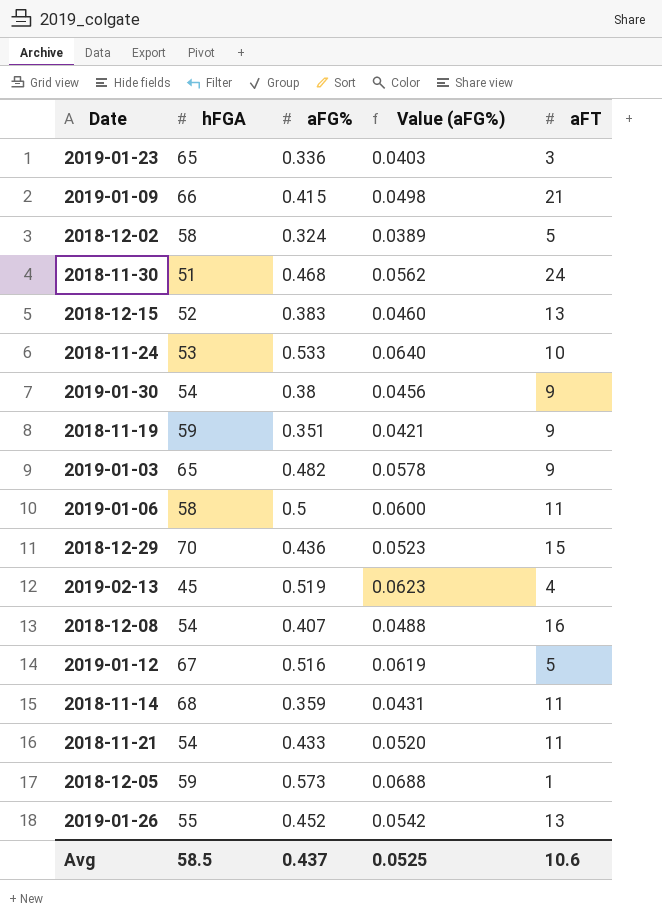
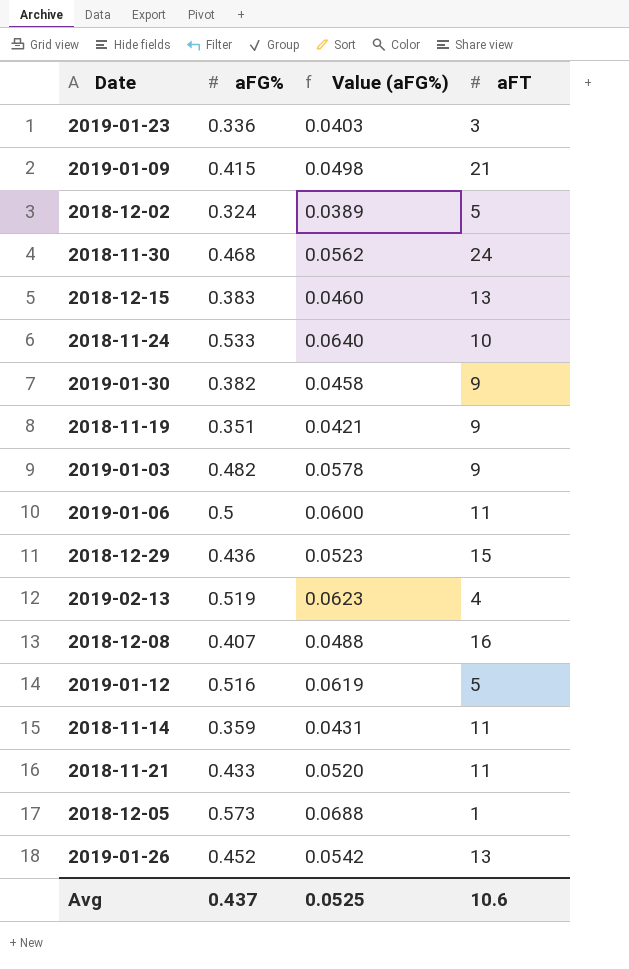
column hFGA | position: 2 -> none
2019-01-30 | aFG%: 0.38 -> 0.382
2019-01-30 | Value (aFG%): 0.0456 -> 0.0458

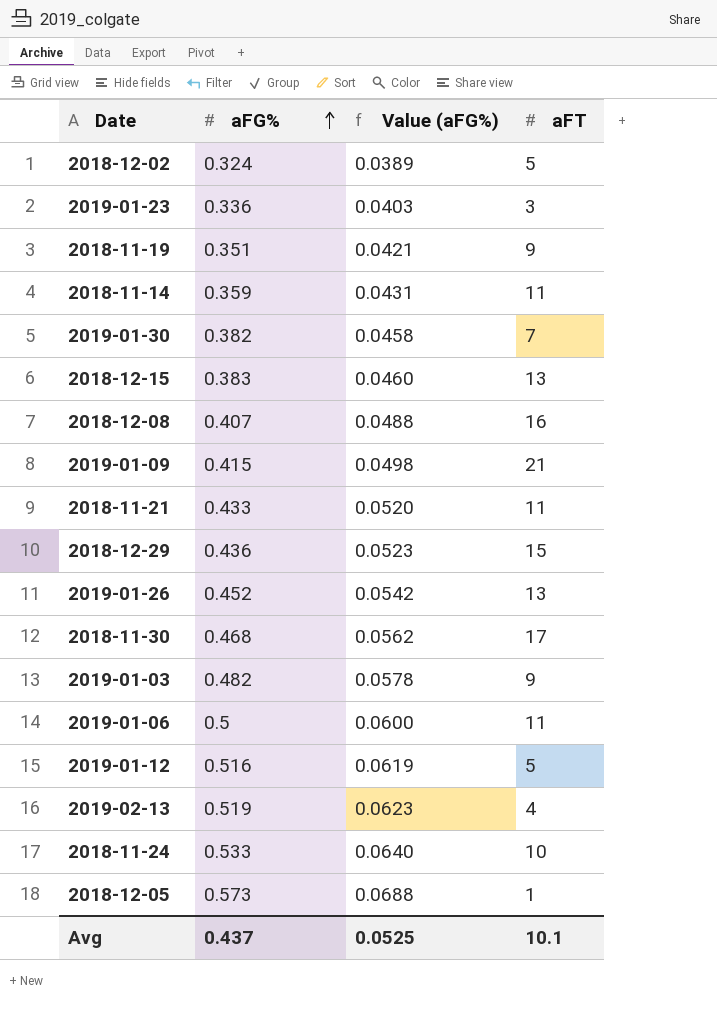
row order: none -> aFG% ascending
2019-01-30 | aFT: 9 -> 7
2018-11-30 | aFT: 24 -> 17
Avg | aFT: 10.6 -> 10.1

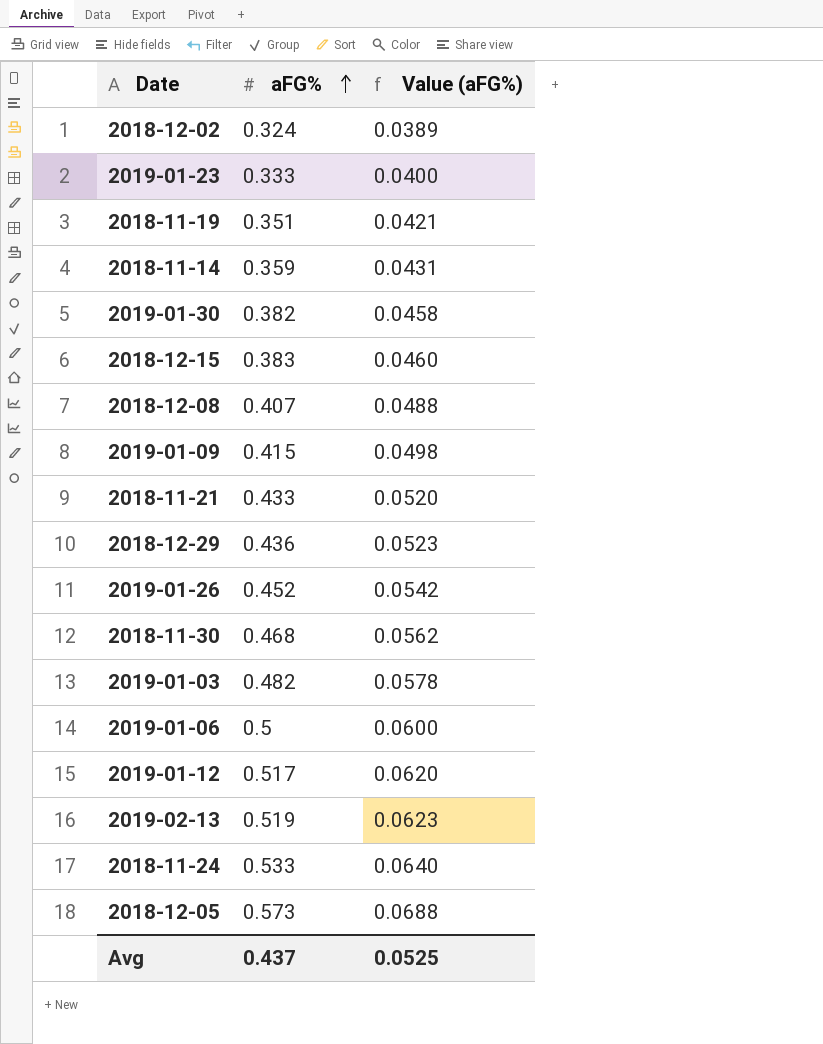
column aFT | position: 4 -> none
2019-01-23 | aFG%: 0.336 -> 0.333
2019-01-23 | Value (aFG%): 0.0403 -> 0.0400
2019-01-12 | aFG%: 0.516 -> 0.517
2019-01-12 | Value (aFG%): 0.0619 -> 0.0620

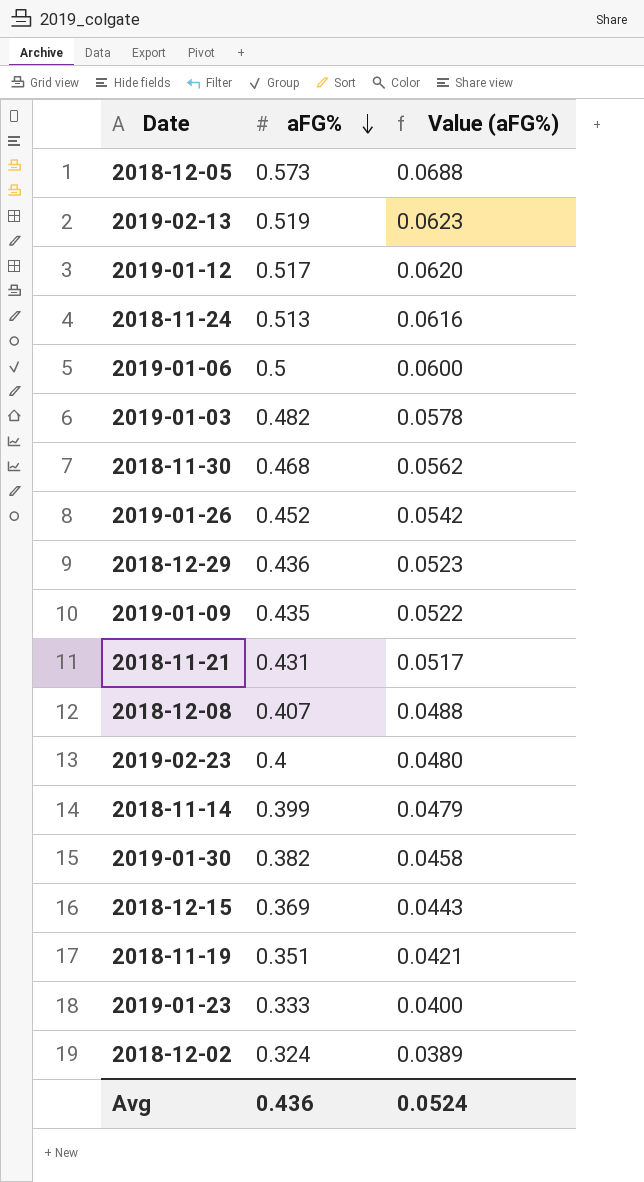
row order: aFG% ascending -> aFG% descending
2018-11-24 | aFG%: 0.533 -> 0.513
2018-11-24 | Value (aFG%): 0.0640 -> 0.0616
2019-01-09 | aFG%: 0.415 -> 0.435
2019-01-09 | Value (aFG%): 0.0498 -> 0.0522
2018-11-21 | aFG%: 0.433 -> 0.431
2018-11-21 | Value (aFG%): 0.0520 -> 0.0517
row 2019-02-23: none -> 0.4 | 0.0480
2018-11-14 | aFG%: 0.359 -> 0.399
2018-11-14 | Value (aFG%): 0.0431 -> 0.0479
2018-12-15 | aFG%: 0.383 -> 0.369
2018-12-15 | Value (aFG%): 0.0460 -> 0.0443
Avg | aFG%: 0.437 -> 0.436
Avg | Value (aFG%): 0.0525 -> 0.0524

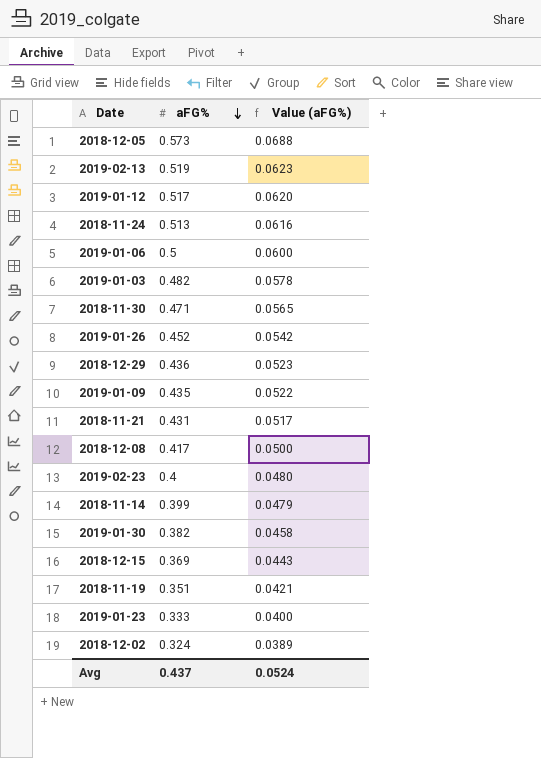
2018-11-30 | aFG%: 0.468 -> 0.471
2018-11-30 | Value (aFG%): 0.0562 -> 0.0565
2018-12-08 | aFG%: 0.407 -> 0.417
2018-12-08 | Value (aFG%): 0.0488 -> 0.0500
Avg | aFG%: 0.436 -> 0.437

